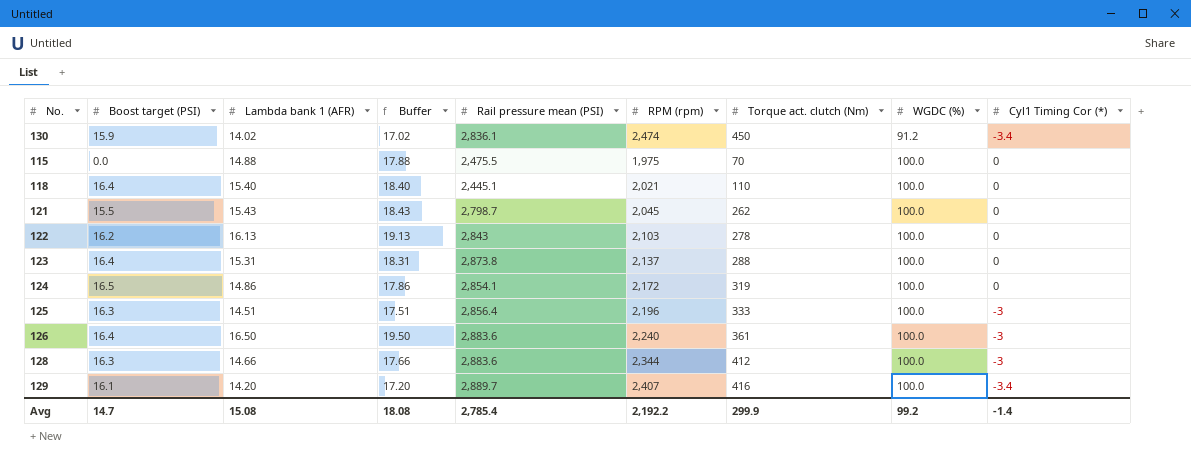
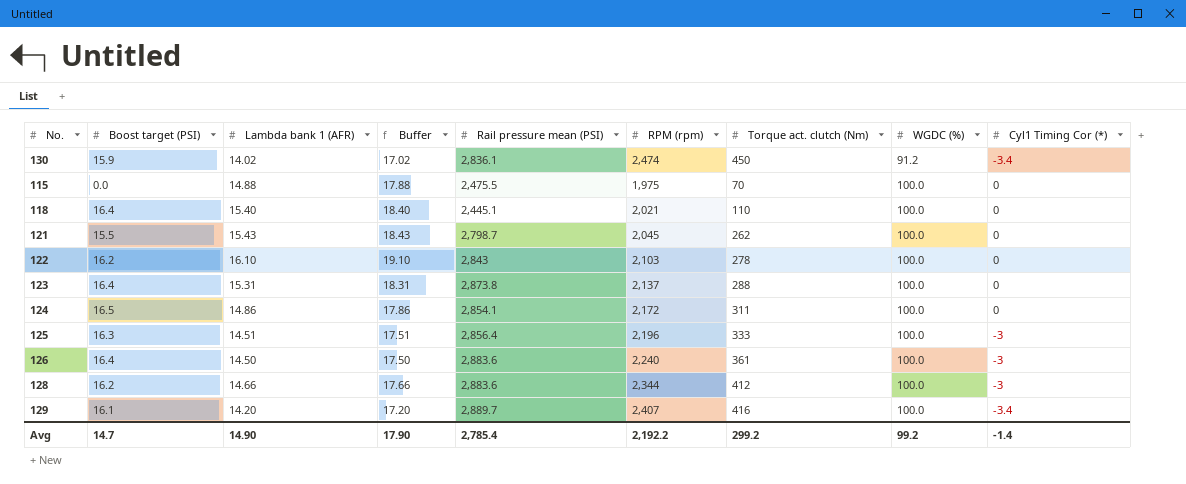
122 | Lambda bank 1 (AFR): 16.13 -> 16.10
122 | Buffer: 19.13 -> 19.10
124 | Torque act. clutch (Nm): 319 -> 311
126 | Lambda bank 1 (AFR): 16.50 -> 14.50
126 | Buffer: 19.50 -> 17.50
128 | Boost target (PSI): 16.3 -> 16.2
Avg | Lambda bank 1 (AFR): 15.08 -> 14.90
Avg | Buffer: 18.08 -> 17.90
Avg | Torque act. clutch (Nm): 299.9 -> 299.2

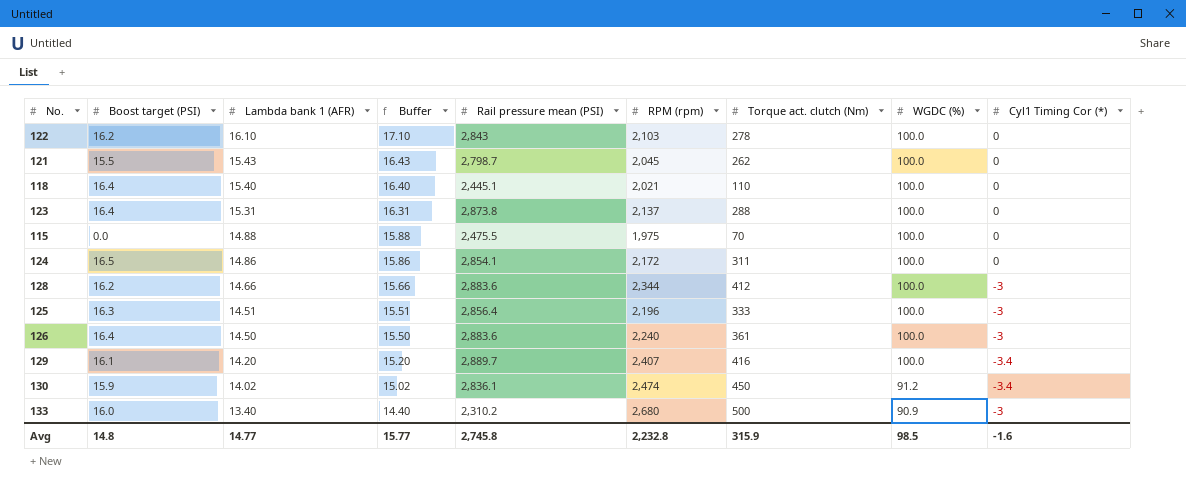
row order: WGDC (%) ascending -> Lambda bank 1 (AFR) descending
column Buffer | formula: [Lambda bank 1 (AFR)] + 3 -> [Lambda bank 1 (AFR)] + 1
row 133: none -> 16.0 | 13.40 | 14.40 | 2,310.2 | 2,680 | 500 | 90.9 | -3
Avg | Boost target (PSI): 14.7 -> 14.8
Avg | Lambda bank 1 (AFR): 14.90 -> 14.77
Avg | Buffer: 17.90 -> 15.77
Avg | Rail pressure mean (PSI): 2,785.4 -> 2,745.8
Avg | RPM (rpm): 2,192.2 -> 2,232.8
Avg | Torque act. clutch (Nm): 299.2 -> 315.9
Avg | WGDC (%): 99.2 -> 98.5
Avg | Cyl1 Timing Cor (*): -1.4 -> -1.6

